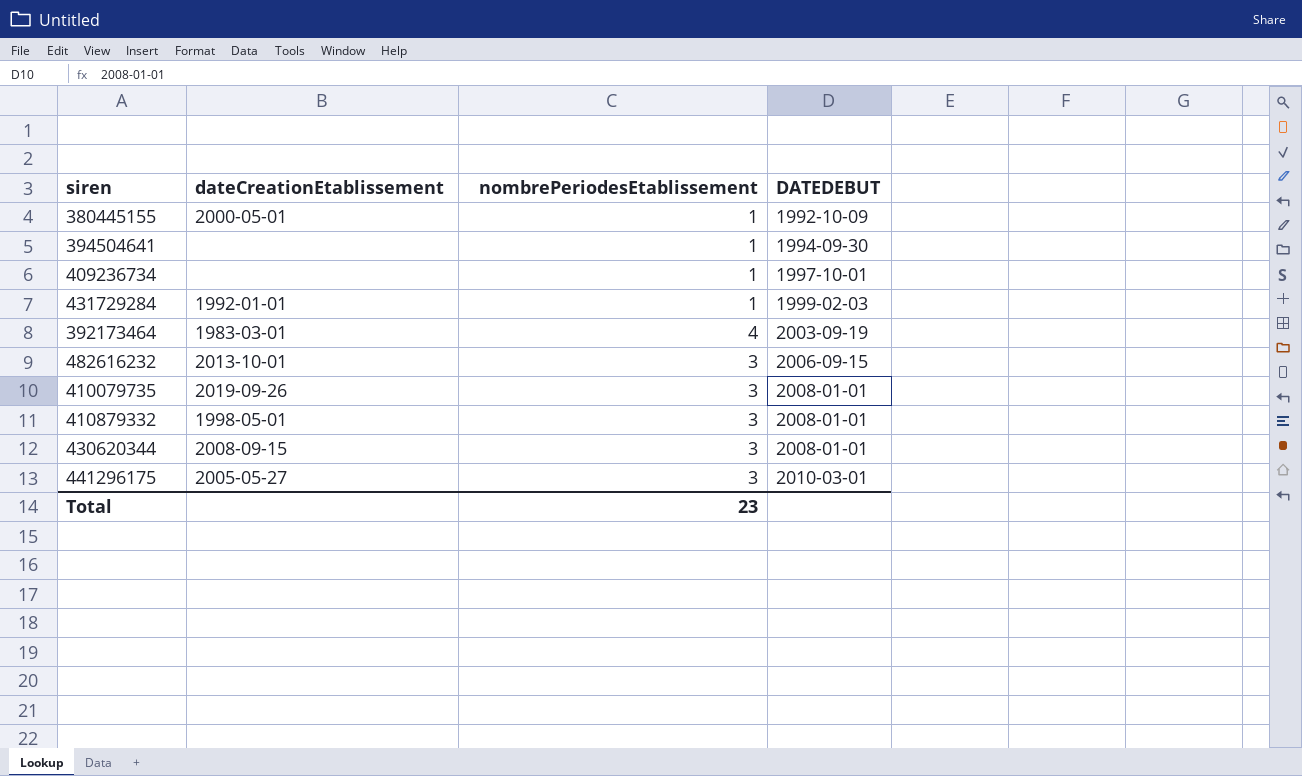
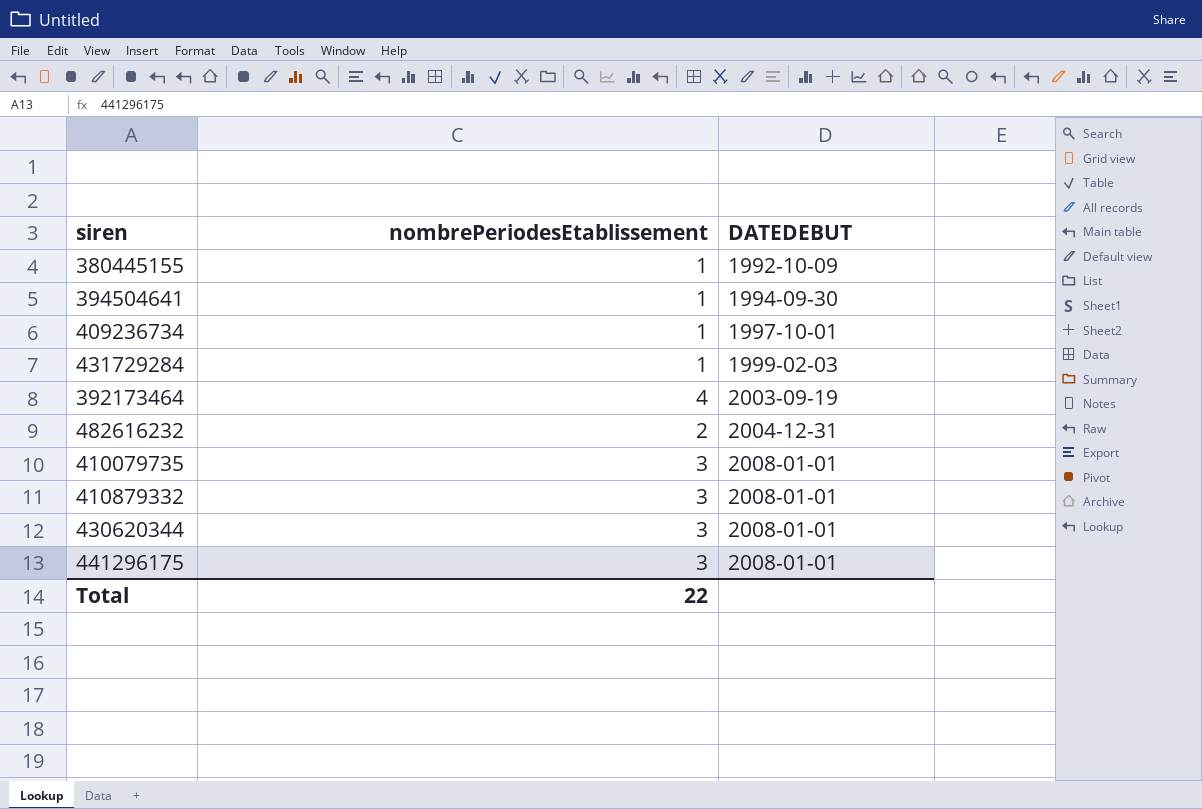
column dateCreationEtablissement | position: 2 -> none
482616232 | nombrePeriodesEtablissement: 3 -> 2
482616232 | DATEDEBUT: 2006-09-15 -> 2004-12-31
441296175 | DATEDEBUT: 2010-03-01 -> 2008-01-01
Total | nombrePeriodesEtablissement: 23 -> 22

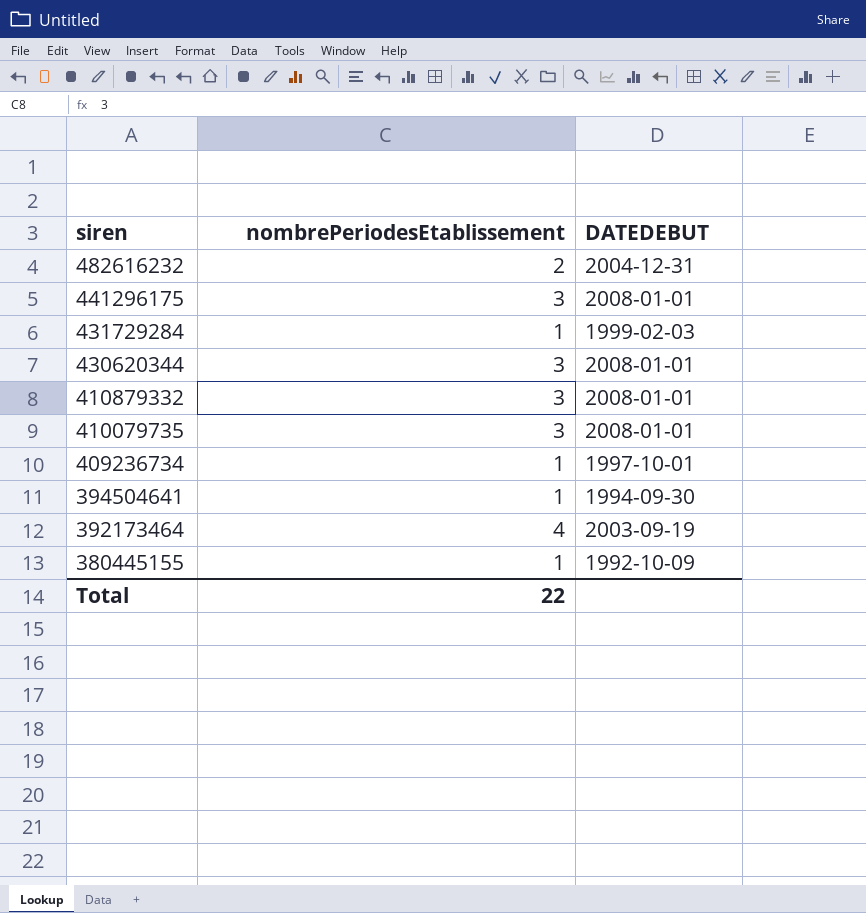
row order: DATEDEBUT ascending -> siren descending

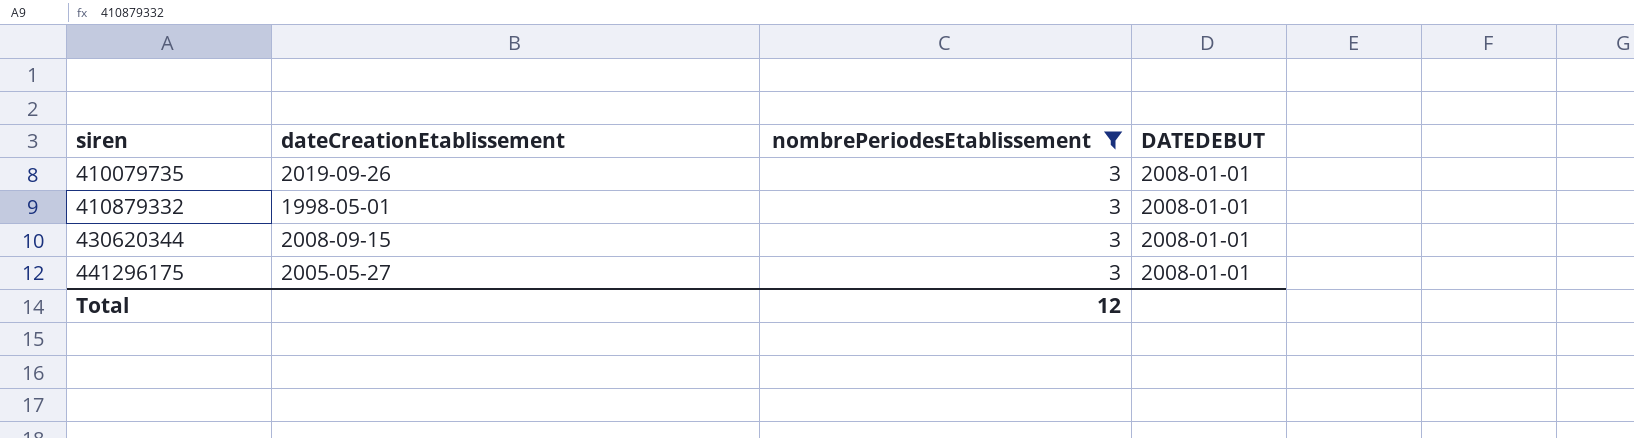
filter: none -> nombrePeriodesEtablissement = 3
row order: siren descending -> siren ascending
column dateCreationEtablissement | position: none -> 2
Total | nombrePeriodesEtablissement: 22 -> 12

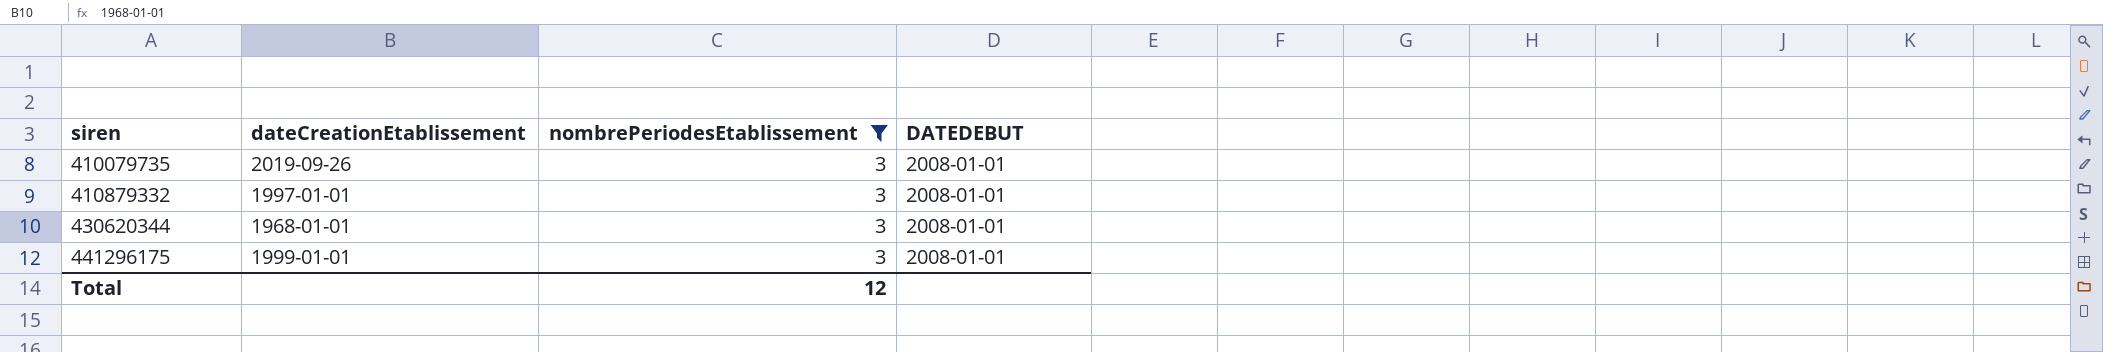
410879332 | dateCreationEtablissement: 1998-05-01 -> 1997-01-01
430620344 | dateCreationEtablissement: 2008-09-15 -> 1968-01-01
441296175 | dateCreationEtablissement: 2005-05-27 -> 1999-01-01

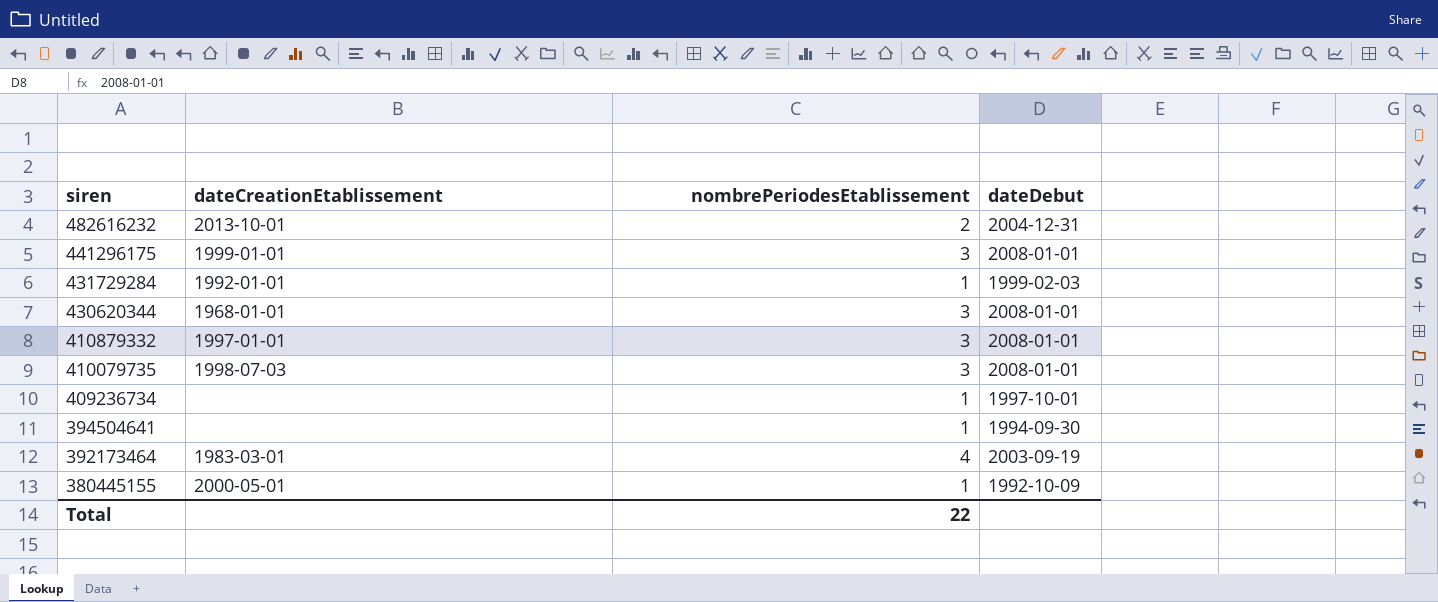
filter: nombrePeriodesEtablissement = 3 -> none
row order: siren ascending -> siren descending
column name: DATEDEBUT -> dateDebut
410079735 | dateCreationEtablissement: 2019-09-26 -> 1998-07-03
Total | nombrePeriodesEtablissement: 12 -> 22

